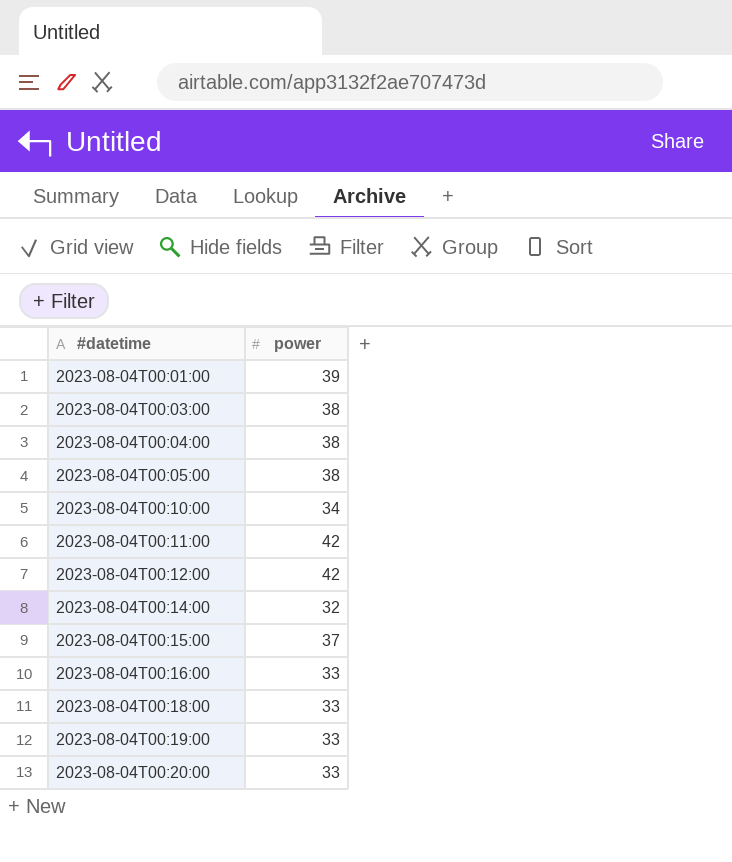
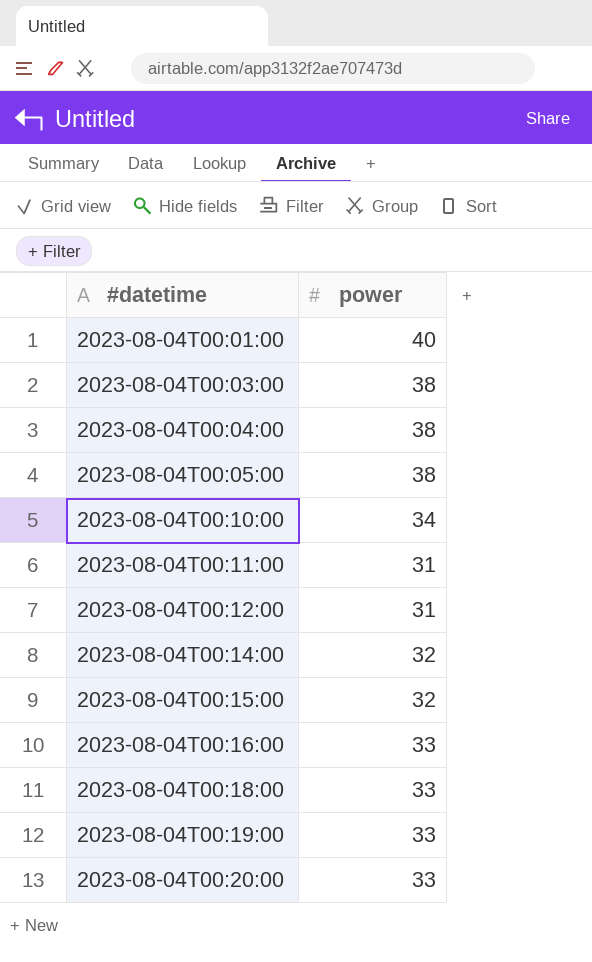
2023-08-04T00:01:00 | power: 39 -> 40
2023-08-04T00:11:00 | power: 42 -> 31
2023-08-04T00:12:00 | power: 42 -> 31
2023-08-04T00:15:00 | power: 37 -> 32

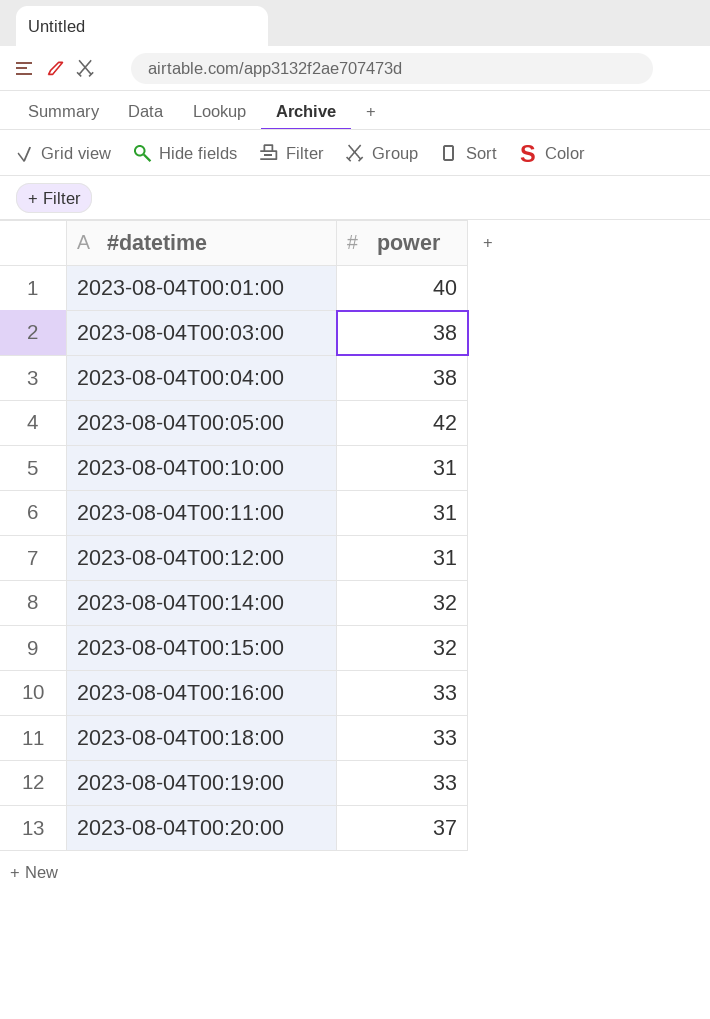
2023-08-04T00:05:00 | power: 38 -> 42
2023-08-04T00:10:00 | power: 34 -> 31
2023-08-04T00:20:00 | power: 33 -> 37

